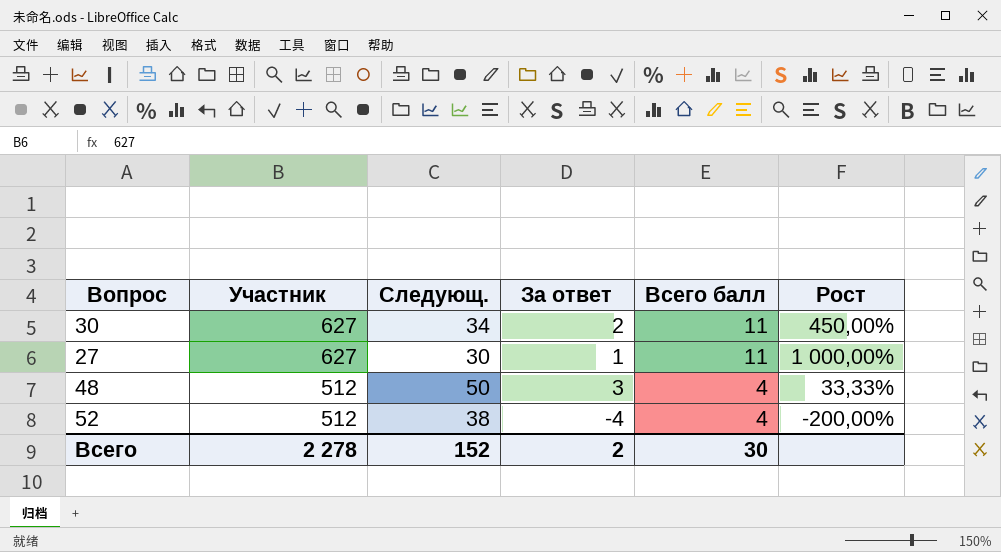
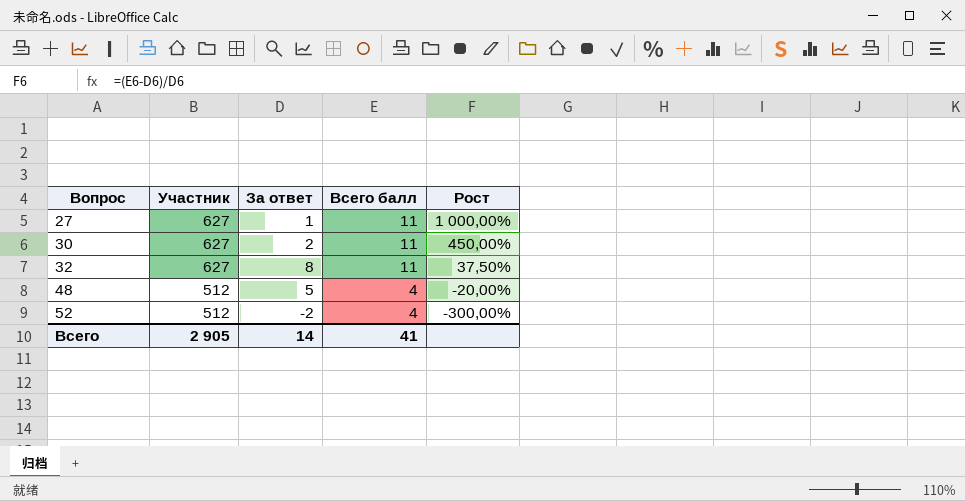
row order: Участник descending -> Вопрос ascending
column Следующ. | position: 3 -> none
row 32: none -> 627 | 8 | 11 | 37,50%
48 | За ответ: 3 -> 5
48 | Рост: 33,33% -> -20,00%
52 | За ответ: -4 -> -2
52 | Рост: -200,00% -> -300,00%
Всего | Участник: 2 278 -> 2 905
Всего | За ответ: 2 -> 14
Всего | Всего балл: 30 -> 41

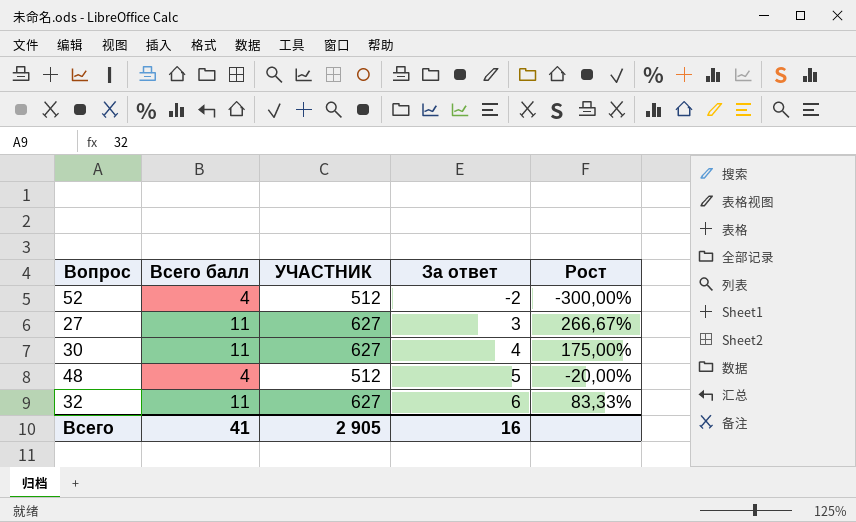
row order: Вопрос ascending -> За ответ ascending
column Всего балл | position: 4 -> 2
column name: Участник -> УЧАСТНИК
27 | За ответ: 1 -> 3
27 | Рост: 1 000,00% -> 266,67%
30 | За ответ: 2 -> 4
30 | Рост: 450,00% -> 175,00%
32 | За ответ: 8 -> 6
32 | Рост: 37,50% -> 83,33%
Всего | За ответ: 14 -> 16

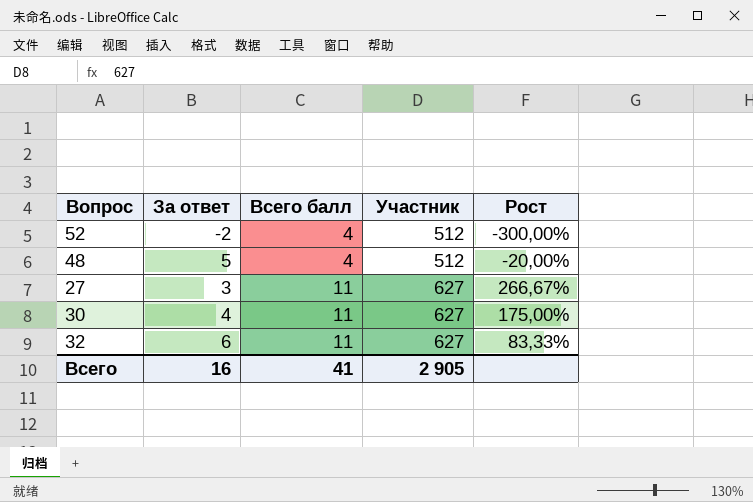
row order: За ответ ascending -> Всего балл ascending
column За ответ | position: 4 -> 2
column name: УЧАСТНИК -> Участник

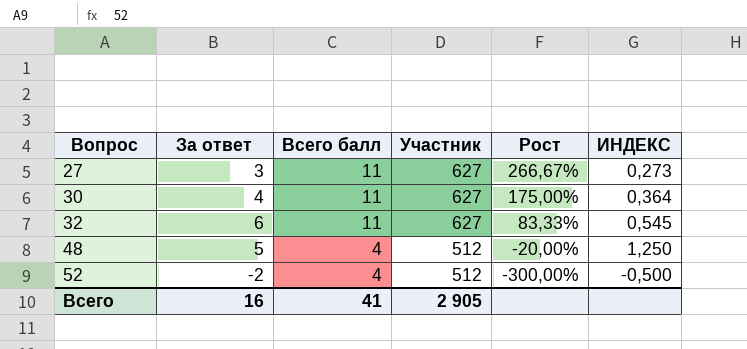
row order: Всего балл ascending -> Вопрос ascending
column ИНДЕКС | formula: none -> [За ответ] / [Всего балл]

